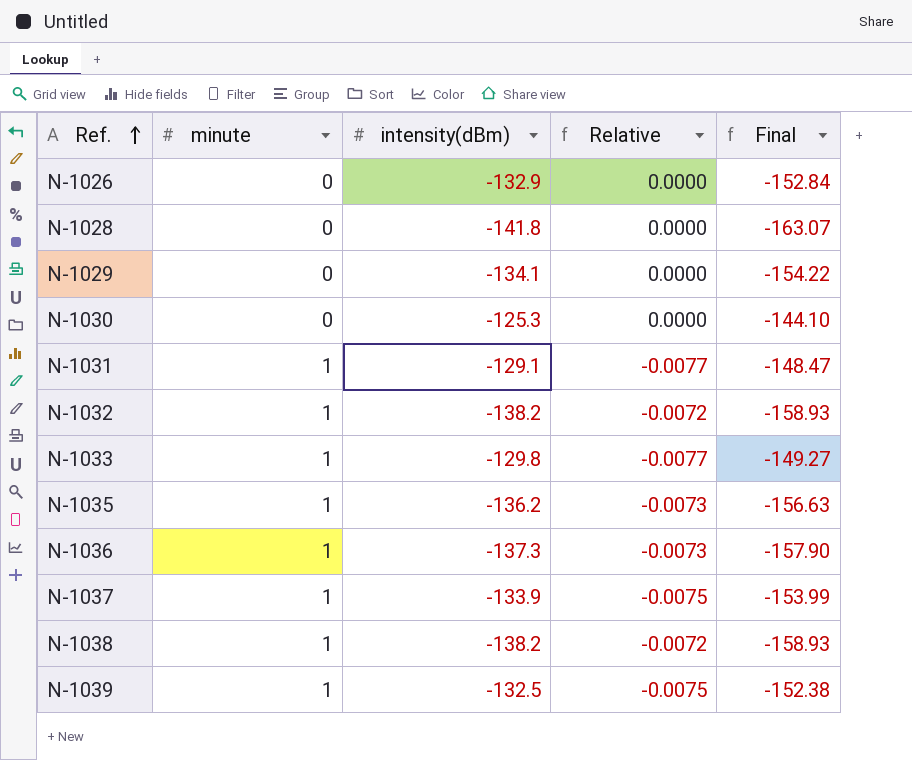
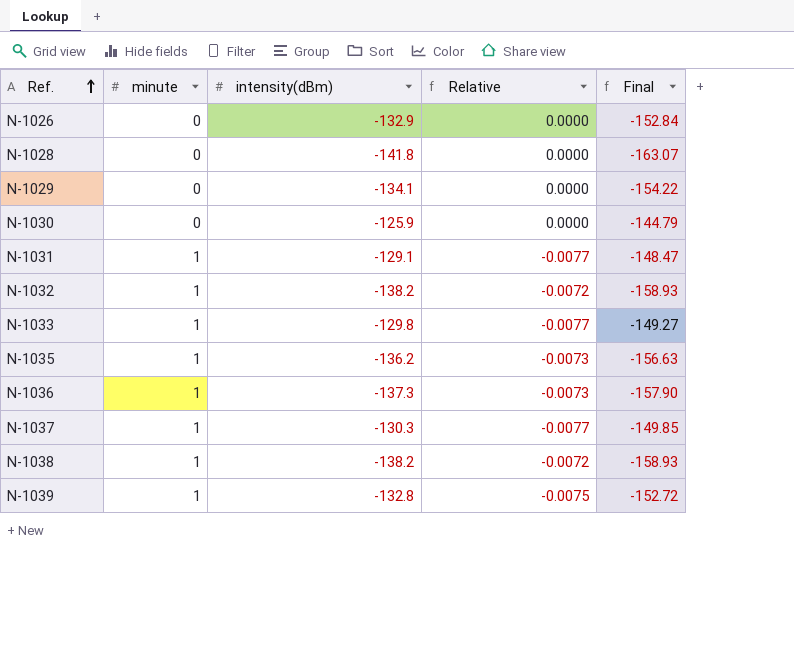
N-1030 | intensity(dBm): -125.3 -> -125.9
N-1030 | Final: -144.10 -> -144.79
N-1037 | intensity(dBm): -133.9 -> -130.3
N-1037 | Relative: -0.0075 -> -0.0077
N-1037 | Final: -153.99 -> -149.85
N-1039 | intensity(dBm): -132.5 -> -132.8
N-1039 | Final: -152.38 -> -152.72

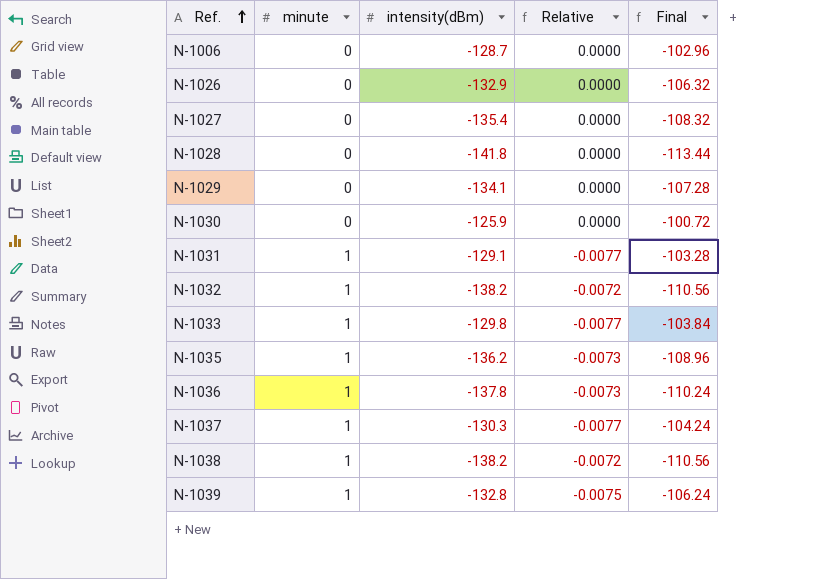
column Final | formula: [intensity(dBm)] * 1.15 -> [intensity(dBm)] * 0.8
row N-1006: none -> 0 | -128.7 | 0.0000 | -102.96
row N-1027: none -> 0 | -135.4 | 0.0000 | -108.32
N-1036 | intensity(dBm): -137.3 -> -137.8

